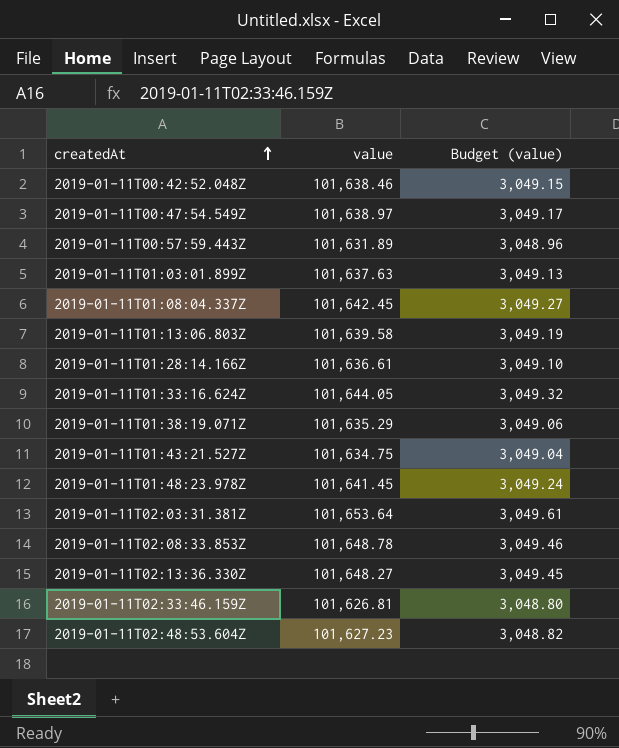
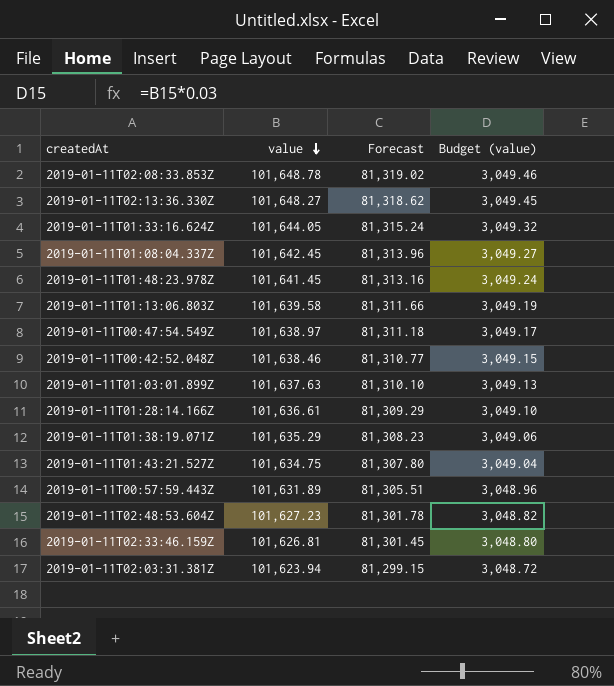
row order: createdAt ascending -> value descending
column Forecast | formula: none -> [value] * 0.8
2019-01-11T02:03:31.381Z | value: 101,653.64 -> 101,623.94
2019-01-11T02:03:31.381Z | Budget (value): 3,049.61 -> 3,048.72

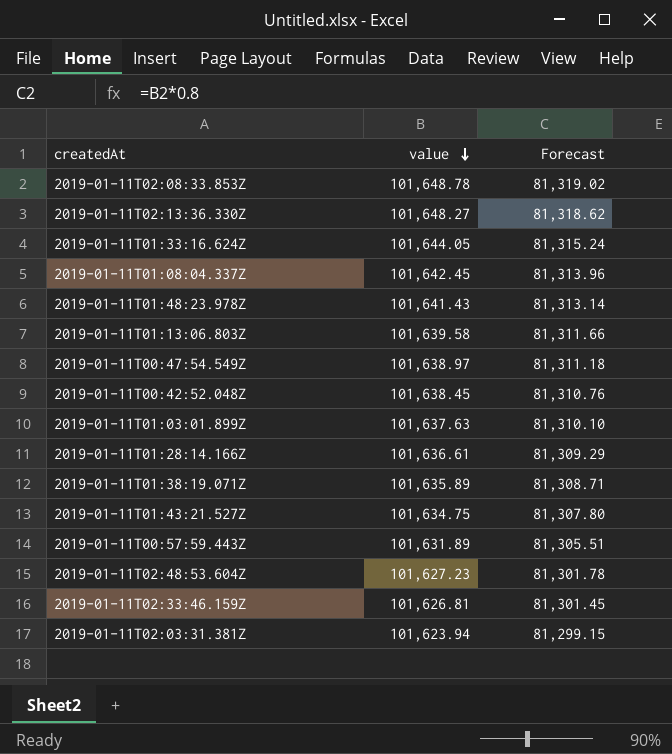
column Budget (value) | formula: [value] * 0.03 -> none
2019-01-11T01:48:23.978Z | value: 101,641.45 -> 101,641.43
2019-01-11T01:48:23.978Z | Forecast: 81,313.16 -> 81,313.14
2019-01-11T00:42:52.048Z | value: 101,638.46 -> 101,638.45
2019-01-11T00:42:52.048Z | Forecast: 81,310.77 -> 81,310.76
2019-01-11T01:38:19.071Z | value: 101,635.29 -> 101,635.89
2019-01-11T01:38:19.071Z | Forecast: 81,308.23 -> 81,308.71

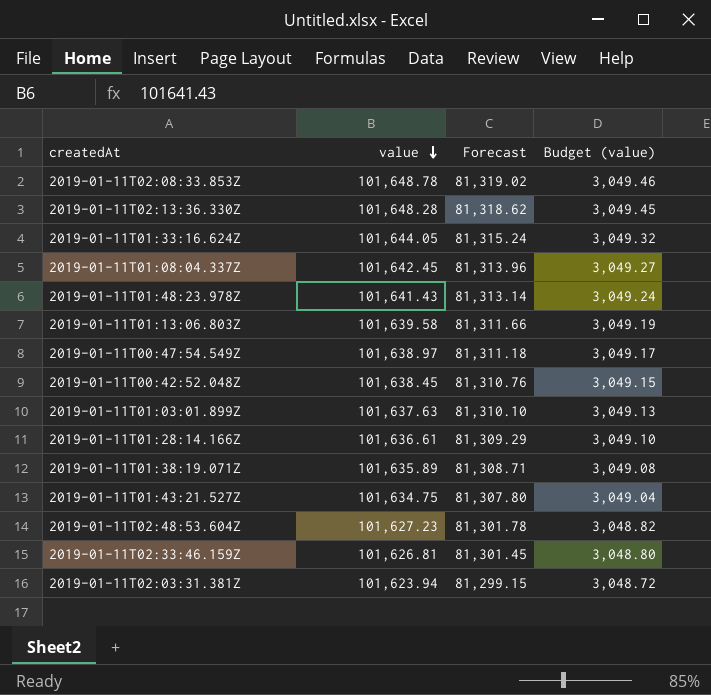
column Budget (value) | formula: none -> [value] * 0.03
row 2019-01-11T00:57:59.443Z: 101,631.89 | 81,305.51 -> none
2019-01-11T02:13:36.330Z | value: 101,648.27 -> 101,648.28

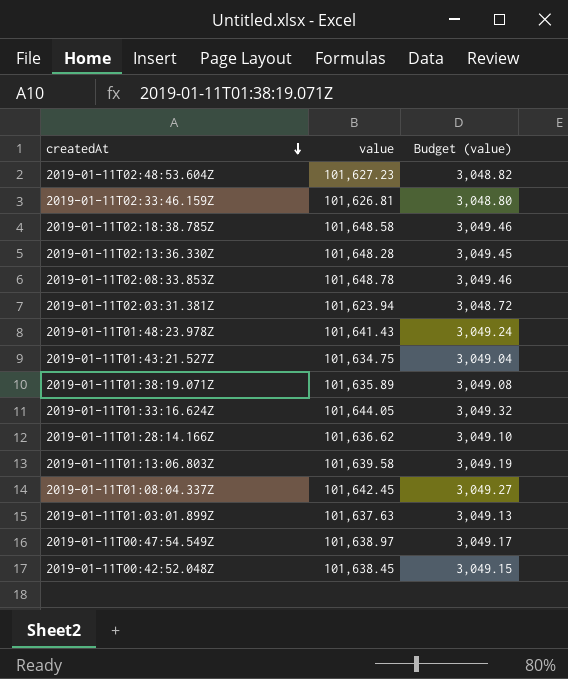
row order: value descending -> createdAt descending
column Forecast | formula: [value] * 0.8 -> none
row 2019-01-11T02:18:38.785Z: none -> 101,648.58 | 3,049.46
2019-01-11T01:28:14.166Z | value: 101,636.61 -> 101,636.62

